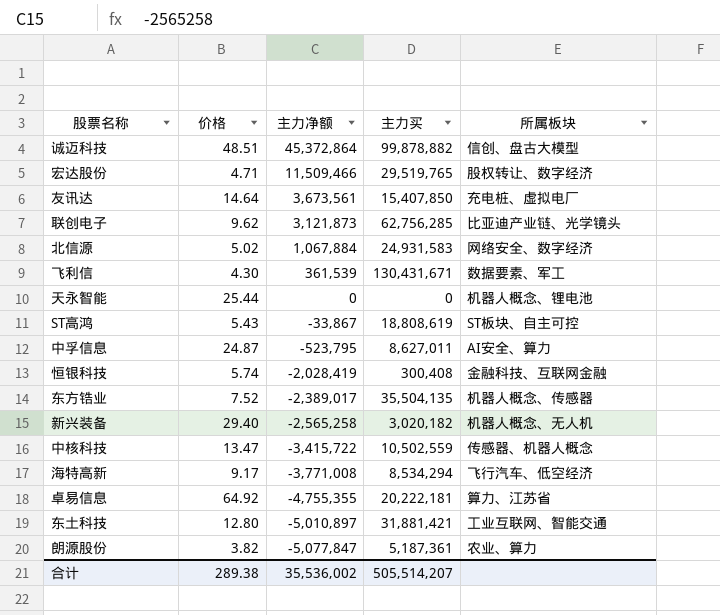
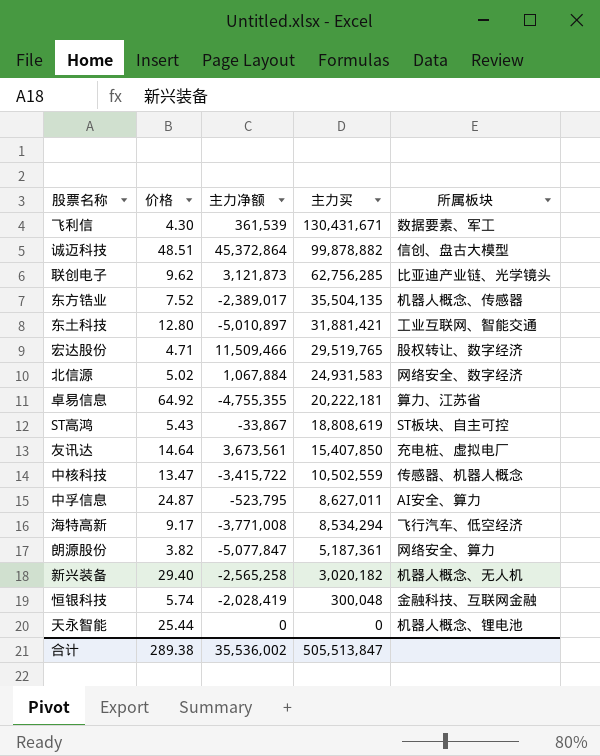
row order: 主力净额 descending -> 主力买 descending
朗源股份 | 所属板块: 农业、算力 -> 网络安全、算力
恒银科技 | 主力买: 300,408 -> 300,048
合计 | 主力买: 505,514,207 -> 505,513,847

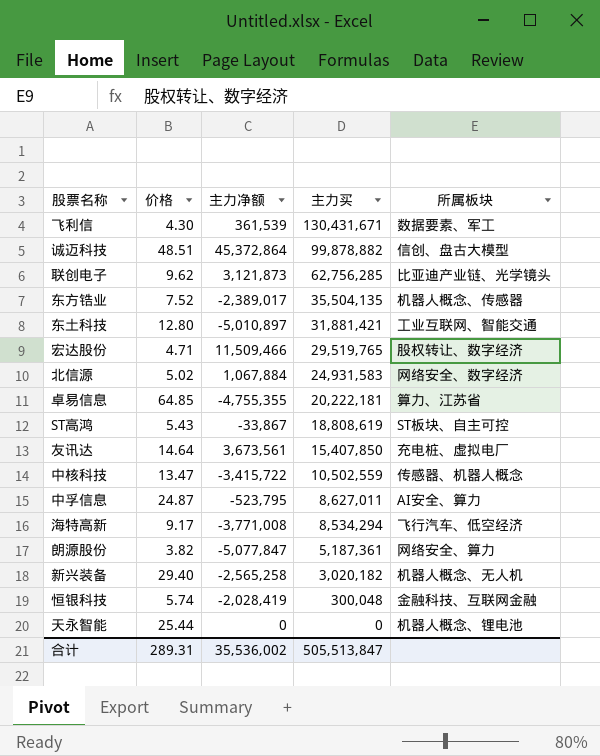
卓易信息 | 价格: 64.92 -> 64.85
合计 | 价格: 289.38 -> 289.31

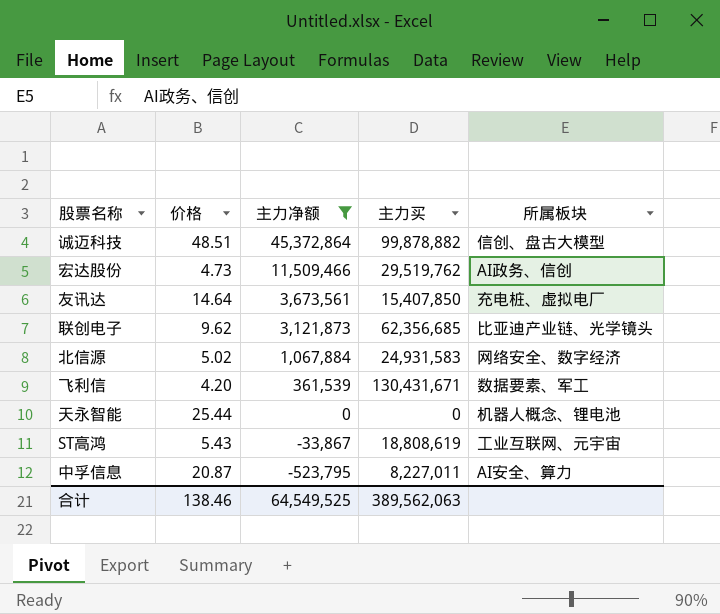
filter: none -> 主力净额 >= -523,795
row order: 主力买 descending -> 主力净额 descending
宏达股份 | 价格: 4.71 -> 4.73
宏达股份 | 主力买: 29,519,765 -> 29,519,762
宏达股份 | 所属板块: 股权转让、数字经济 -> AI政务、信创
联创电子 | 主力买: 62,756,285 -> 62,356,685
飞利信 | 价格: 4.30 -> 4.20
ST高鸿 | 所属板块: ST板块、自主可控 -> 工业互联网、元宇宙
中孚信息 | 价格: 24.87 -> 20.87
中孚信息 | 主力买: 8,627,011 -> 8,227,011
合计 | 价格: 289.31 -> 138.46
合计 | 主力净额: 35,536,002 -> 64,549,525
合计 | 主力买: 505,513,847 -> 389,562,063

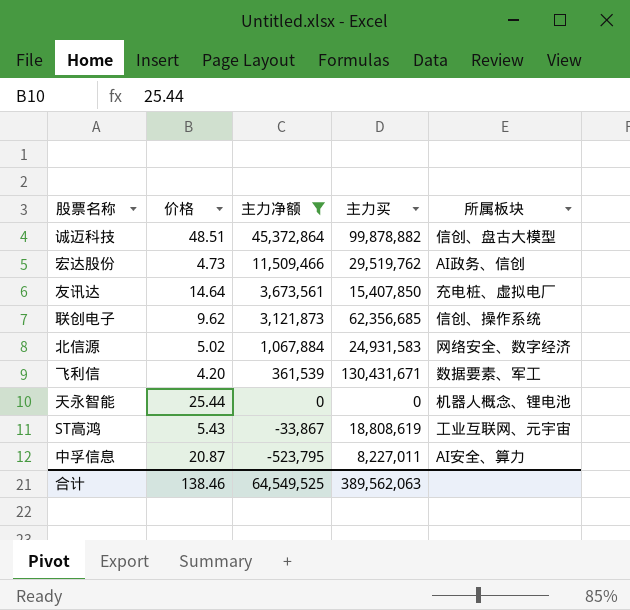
联创电子 | 所属板块: 比亚迪产业链、光学镜头 -> 信创、操作系统

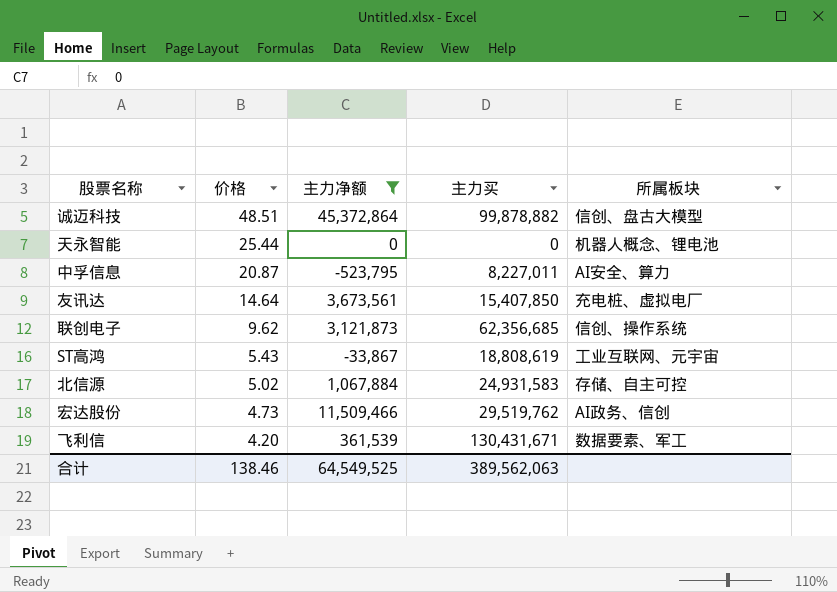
row order: 主力净额 descending -> 价格 descending
北信源 | 所属板块: 网络安全、数字经济 -> 存储、自主可控

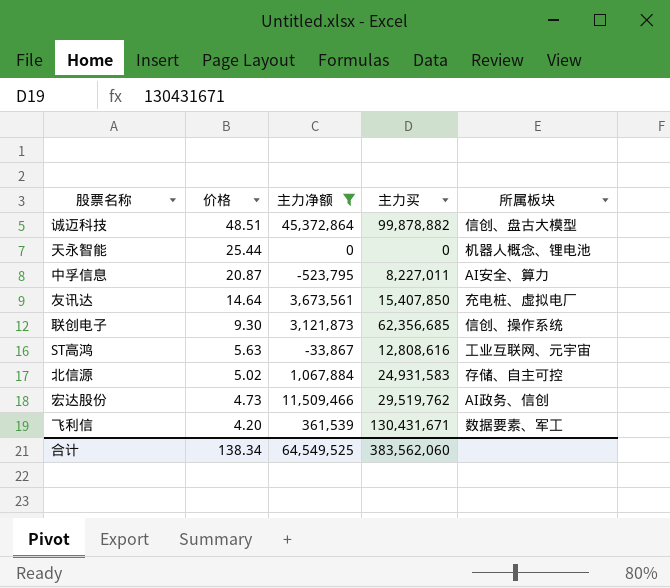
联创电子 | 价格: 9.62 -> 9.30
ST高鸿 | 价格: 5.43 -> 5.63
ST高鸿 | 主力买: 18,808,619 -> 12,808,616
合计 | 价格: 138.46 -> 138.34
合计 | 主力买: 389,562,063 -> 383,562,060

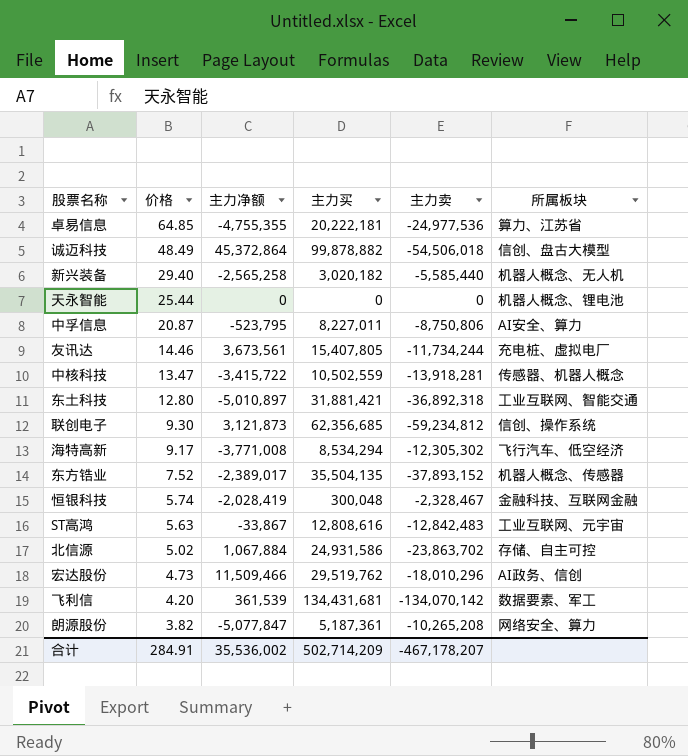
filter: 主力净额 >= -523,795 -> none
column 主力卖 | formula: none -> [主力净额] - [主力买]
诚迈科技 | 价格: 48.51 -> 48.49
友讯达 | 价格: 14.64 -> 14.46
友讯达 | 主力买: 15,407,850 -> 15,407,805
北信源 | 主力买: 24,931,583 -> 24,931,586
飞利信 | 主力买: 130,431,671 -> 134,431,681
合计 | 价格: 138.34 -> 284.91
合计 | 主力净额: 64,549,525 -> 35,536,002
合计 | 主力买: 383,562,060 -> 502,714,209

